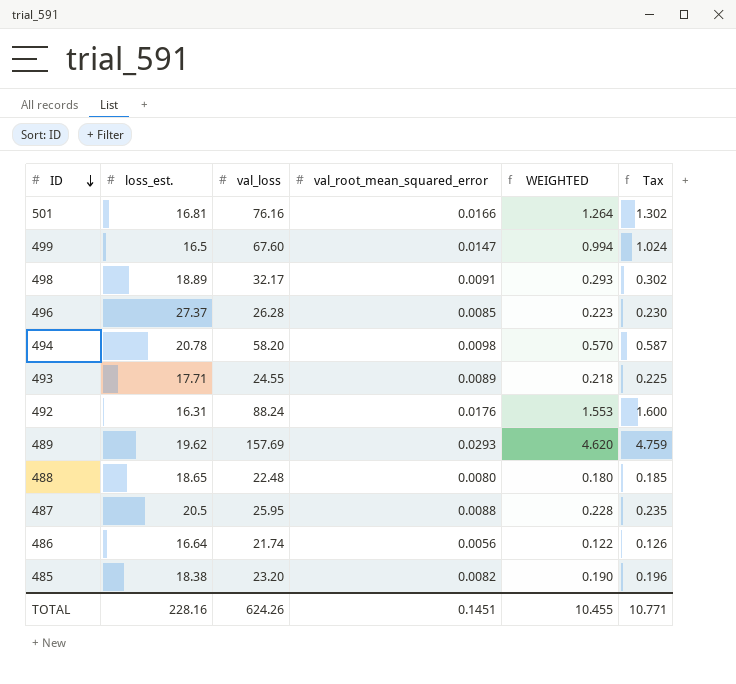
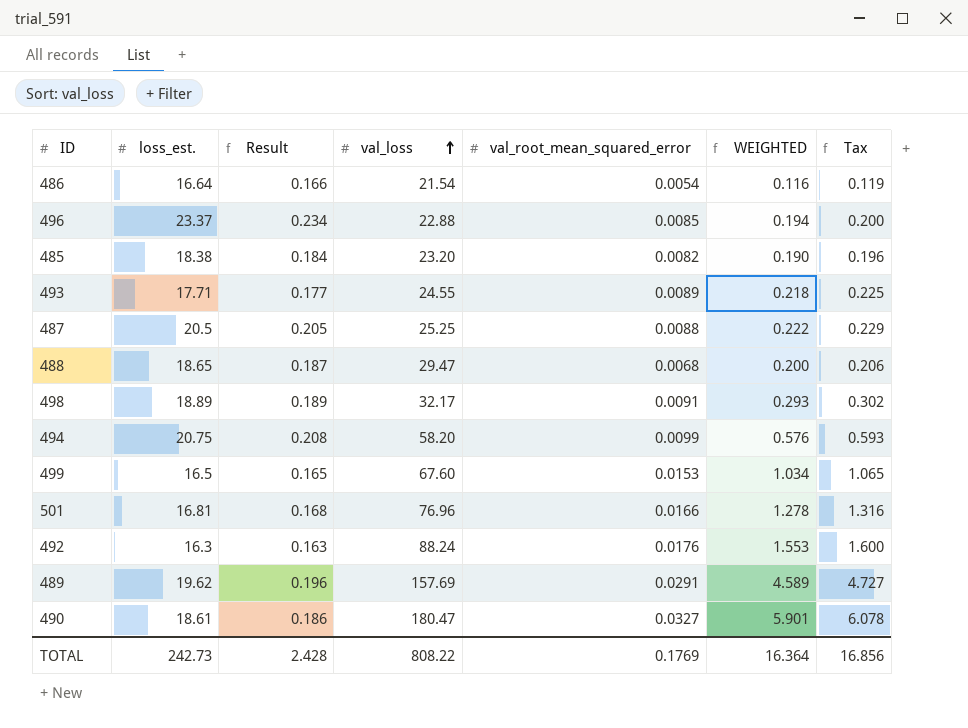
row order: ID descending -> val_loss ascending
column Result | formula: none -> [loss_est.] * 0.01
486 | val_loss: 21.74 -> 21.54
486 | val_root_mean_squared_error: 0.0056 -> 0.0054
486 | WEIGHTED: 0.122 -> 0.116
486 | Tax: 0.126 -> 0.119
496 | loss_est.: 27.37 -> 23.37
496 | val_loss: 26.28 -> 22.88
496 | WEIGHTED: 0.223 -> 0.194
496 | Tax: 0.230 -> 0.200
487 | val_loss: 25.95 -> 25.25
487 | WEIGHTED: 0.228 -> 0.222
487 | Tax: 0.235 -> 0.229
488 | val_loss: 22.48 -> 29.47
488 | val_root_mean_squared_error: 0.0080 -> 0.0068
488 | WEIGHTED: 0.180 -> 0.200
488 | Tax: 0.185 -> 0.206
494 | loss_est.: 20.78 -> 20.75
494 | val_root_mean_squared_error: 0.0098 -> 0.0099
494 | WEIGHTED: 0.570 -> 0.576
494 | Tax: 0.587 -> 0.593
499 | val_root_mean_squared_error: 0.0147 -> 0.0153
499 | WEIGHTED: 0.994 -> 1.034
499 | Tax: 1.024 -> 1.065
501 | val_loss: 76.16 -> 76.96
501 | WEIGHTED: 1.264 -> 1.278
501 | Tax: 1.302 -> 1.316
492 | loss_est.: 16.31 -> 16.3
489 | val_root_mean_squared_error: 0.0293 -> 0.0291
489 | WEIGHTED: 4.620 -> 4.589
489 | Tax: 4.759 -> 4.727
row 490: none -> 18.61 | 0.186 | 180.47 | 0.0327 | 5.901 | 6.078
TOTAL | loss_est.: 228.16 -> 242.73
TOTAL | val_loss: 624.26 -> 808.22
TOTAL | val_root_mean_squared_error: 0.1451 -> 0.1769
TOTAL | WEIGHTED: 10.455 -> 16.364
TOTAL | Tax: 10.771 -> 16.856

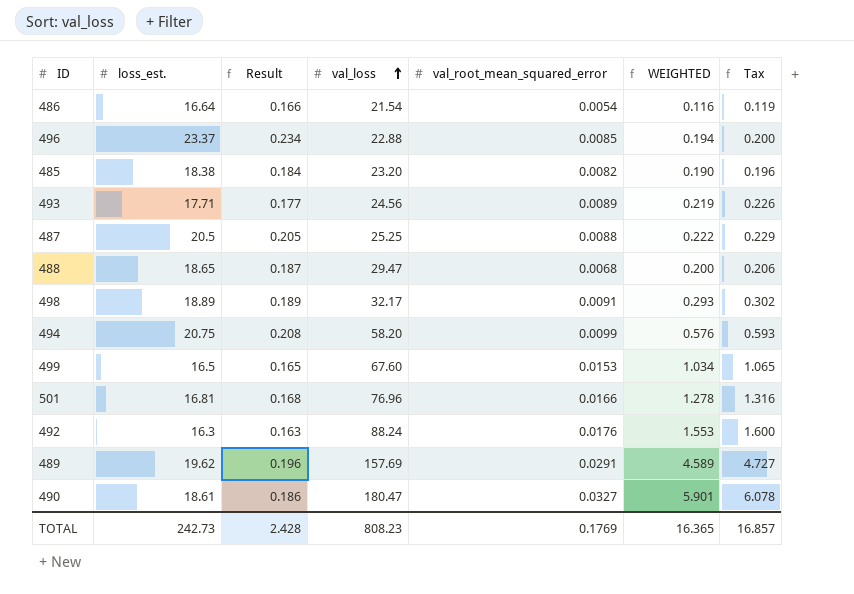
493 | val_loss: 24.55 -> 24.56
493 | WEIGHTED: 0.218 -> 0.219
493 | Tax: 0.225 -> 0.226
TOTAL | val_loss: 808.22 -> 808.23
TOTAL | WEIGHTED: 16.364 -> 16.365
TOTAL | Tax: 16.856 -> 16.857

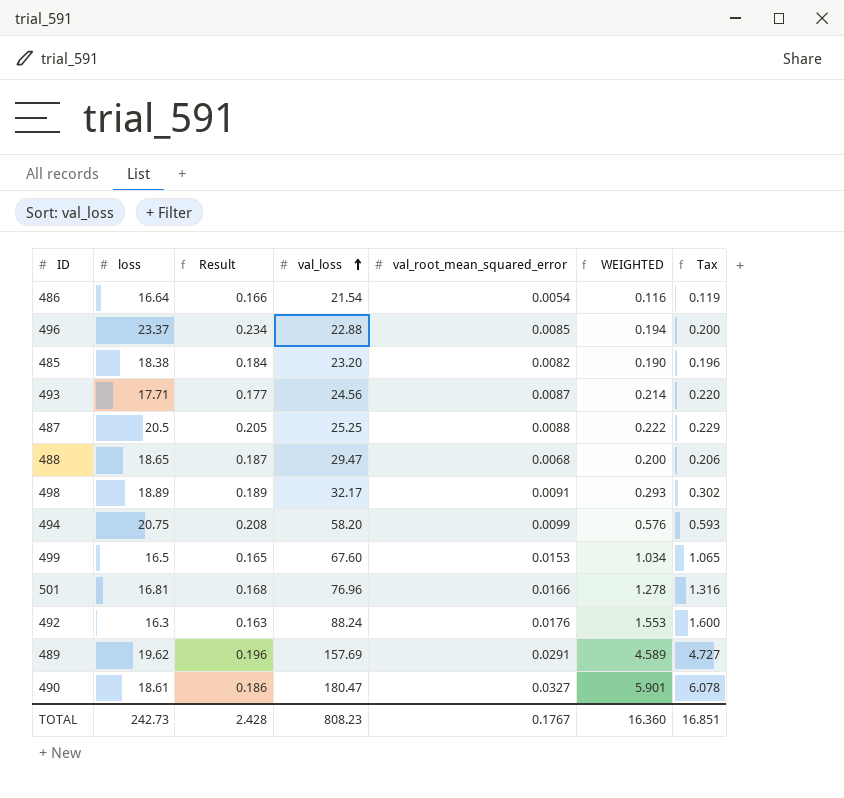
column name: loss_est. -> loss
493 | val_root_mean_squared_error: 0.0089 -> 0.0087
493 | WEIGHTED: 0.219 -> 0.214
493 | Tax: 0.226 -> 0.220
TOTAL | val_root_mean_squared_error: 0.1769 -> 0.1767
TOTAL | WEIGHTED: 16.365 -> 16.360
TOTAL | Tax: 16.857 -> 16.851

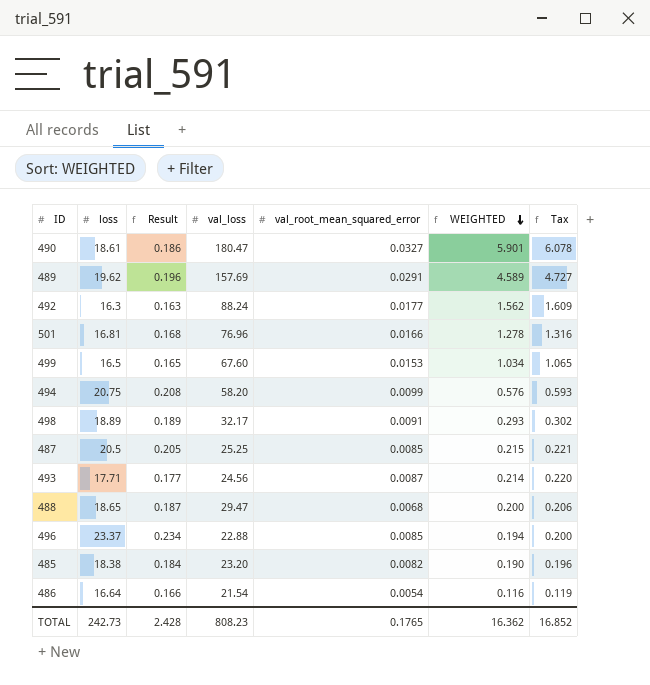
row order: val_loss ascending -> WEIGHTED descending
492 | val_root_mean_squared_error: 0.0176 -> 0.0177
492 | WEIGHTED: 1.553 -> 1.562
492 | Tax: 1.600 -> 1.609
487 | val_root_mean_squared_error: 0.0088 -> 0.0085
487 | WEIGHTED: 0.222 -> 0.215
487 | Tax: 0.229 -> 0.221
TOTAL | val_root_mean_squared_error: 0.1767 -> 0.1765
TOTAL | WEIGHTED: 16.360 -> 16.362
TOTAL | Tax: 16.851 -> 16.852

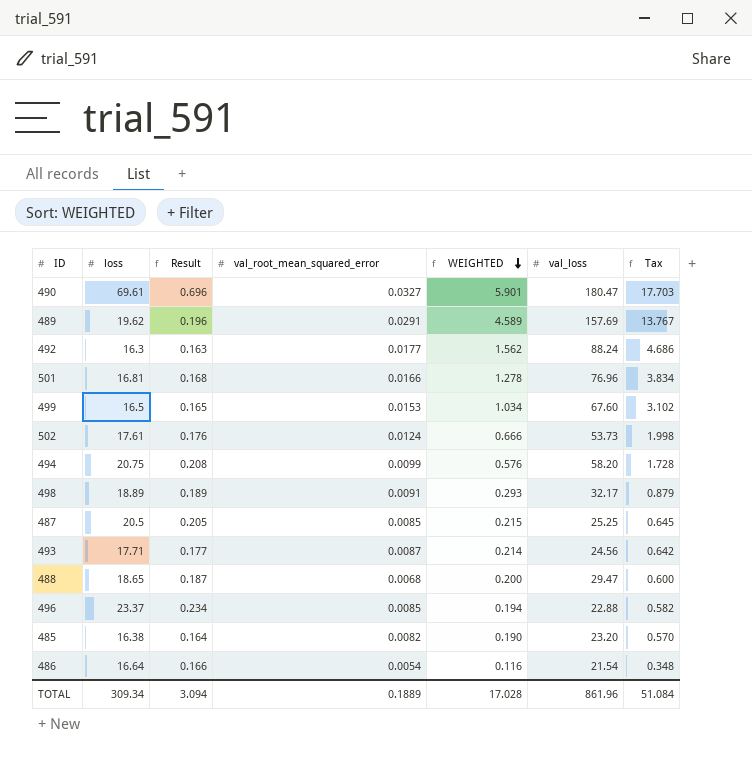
column val_loss | position: 4 -> 6
column Tax | formula: [WEIGHTED] * 1.03 -> [WEIGHTED] * 3
490 | loss: 18.61 -> 69.61
490 | Result: 0.186 -> 0.696
row 502: none -> 17.61 | 0.176 | 0.0124 | 0.666 | 53.73 | 1.998
485 | loss: 18.38 -> 16.38
485 | Result: 0.184 -> 0.164
TOTAL | loss: 242.73 -> 309.34
TOTAL | Result: 2.428 -> 3.094
TOTAL | val_root_mean_squared_error: 0.1765 -> 0.1889
TOTAL | WEIGHTED: 16.362 -> 17.028
TOTAL | val_loss: 808.23 -> 861.96
TOTAL | Tax: 16.852 -> 51.084

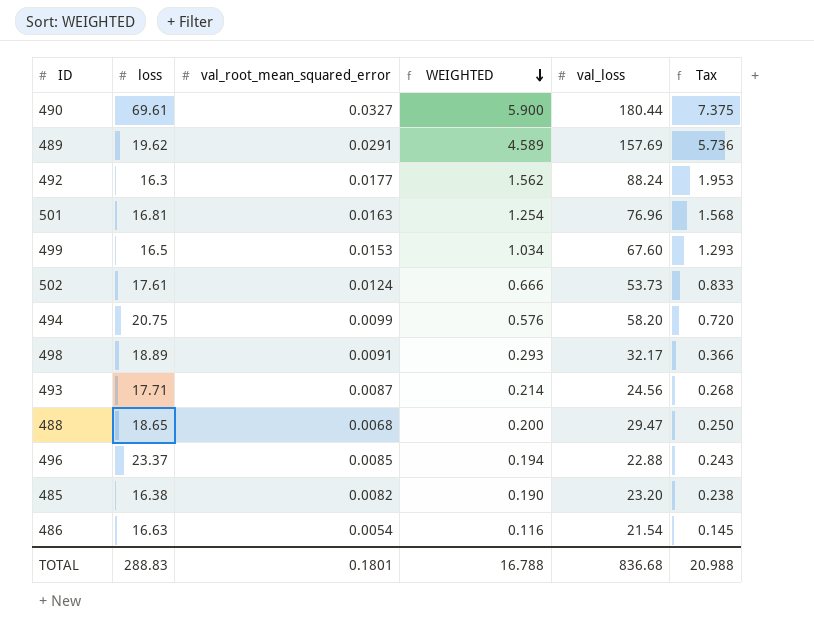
column Result | formula: [loss] * 0.01 -> none
column Tax | formula: [WEIGHTED] * 3 -> [WEIGHTED] * 1.25
row 487: 20.5 | 0.205 | 0.0085 | 0.215 | 25.25 | 0.645 -> none
490 | WEIGHTED: 5.901 -> 5.900
490 | val_loss: 180.47 -> 180.44
501 | val_root_mean_squared_error: 0.0166 -> 0.0163
501 | WEIGHTED: 1.278 -> 1.254
486 | loss: 16.64 -> 16.63
TOTAL | loss: 309.34 -> 288.83
TOTAL | val_root_mean_squared_error: 0.1889 -> 0.1801
TOTAL | WEIGHTED: 17.028 -> 16.788
TOTAL | val_loss: 861.96 -> 836.68
TOTAL | Tax: 51.084 -> 20.988

